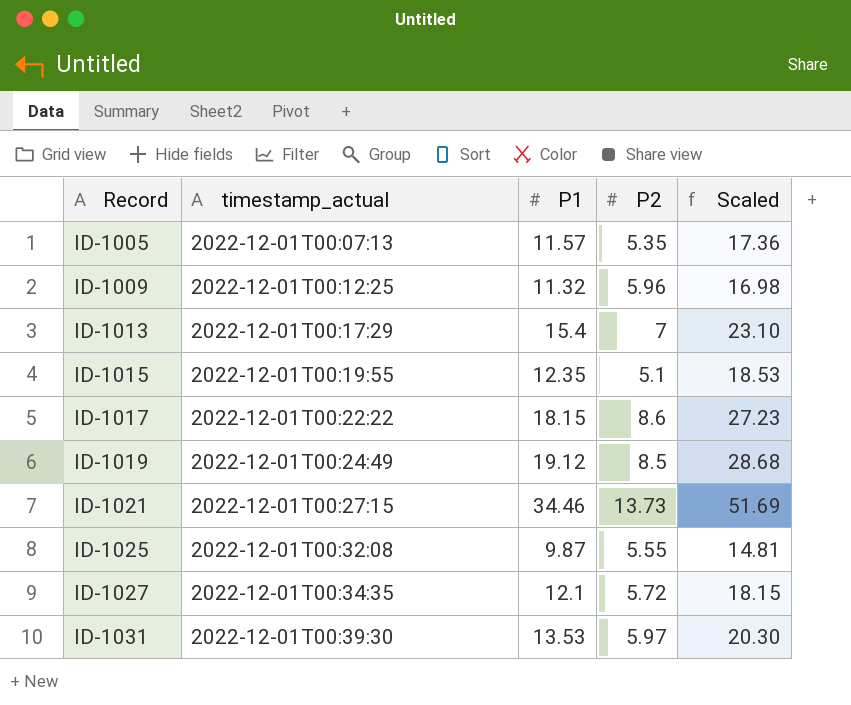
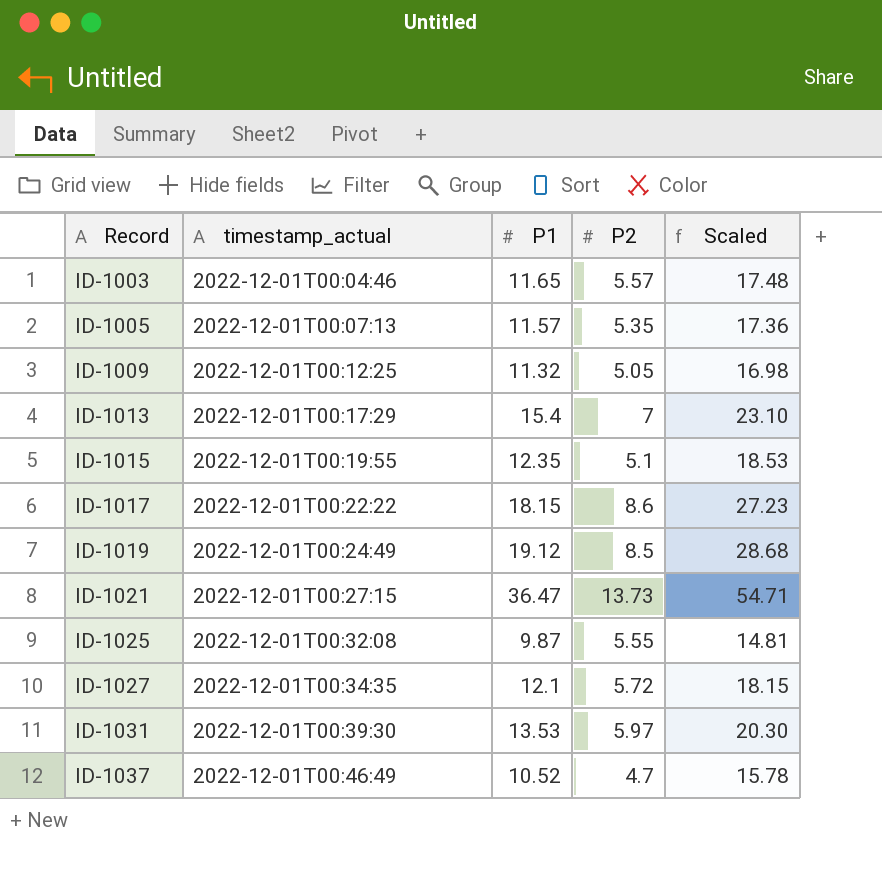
row ID-1003: none -> 2022-12-01T00:04:46 | 11.65 | 5.57 | 17.48
ID-1009 | P2: 5.96 -> 5.05
ID-1021 | P1: 34.46 -> 36.47
ID-1021 | Scaled: 51.69 -> 54.71
row ID-1037: none -> 2022-12-01T00:46:49 | 10.52 | 4.7 | 15.78

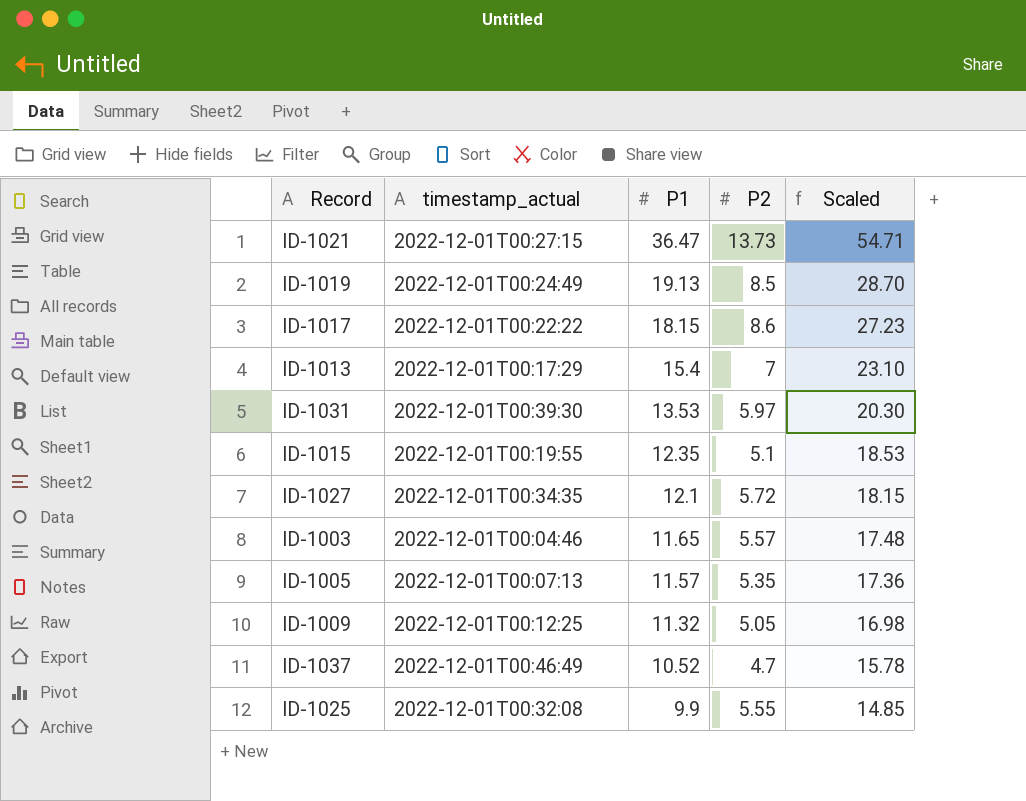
row order: Record ascending -> P1 descending
ID-1019 | P1: 19.12 -> 19.13
ID-1019 | Scaled: 28.68 -> 28.70
ID-1025 | P1: 9.87 -> 9.9
ID-1025 | Scaled: 14.81 -> 14.85

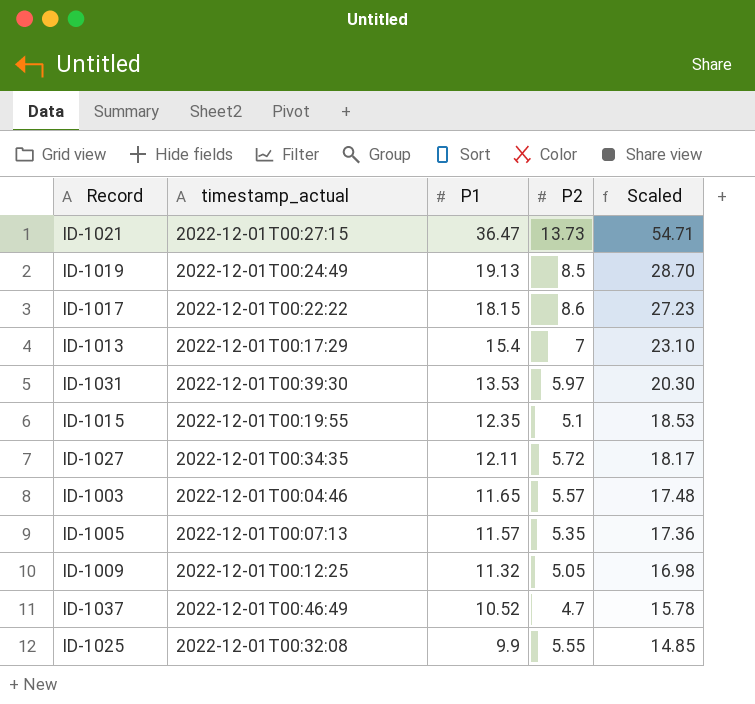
ID-1027 | P1: 12.1 -> 12.11
ID-1027 | Scaled: 18.15 -> 18.17

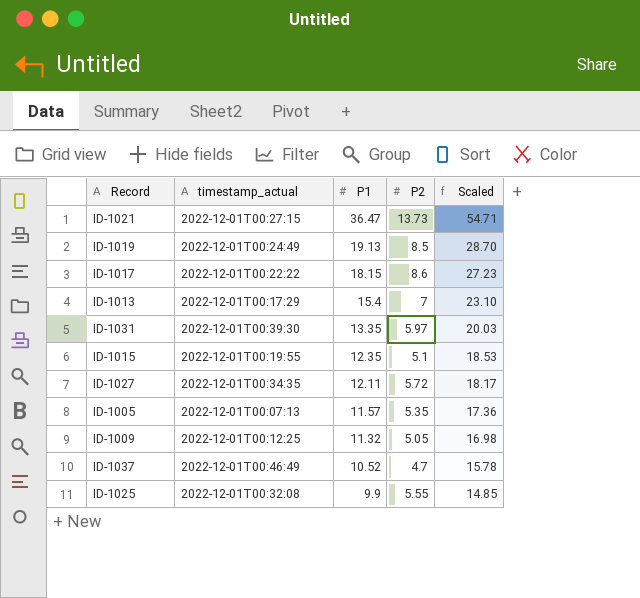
row ID-1003: 2022-12-01T00:04:46 | 11.65 | 5.57 | 17.48 -> none
ID-1031 | P1: 13.53 -> 13.35
ID-1031 | Scaled: 20.30 -> 20.03

